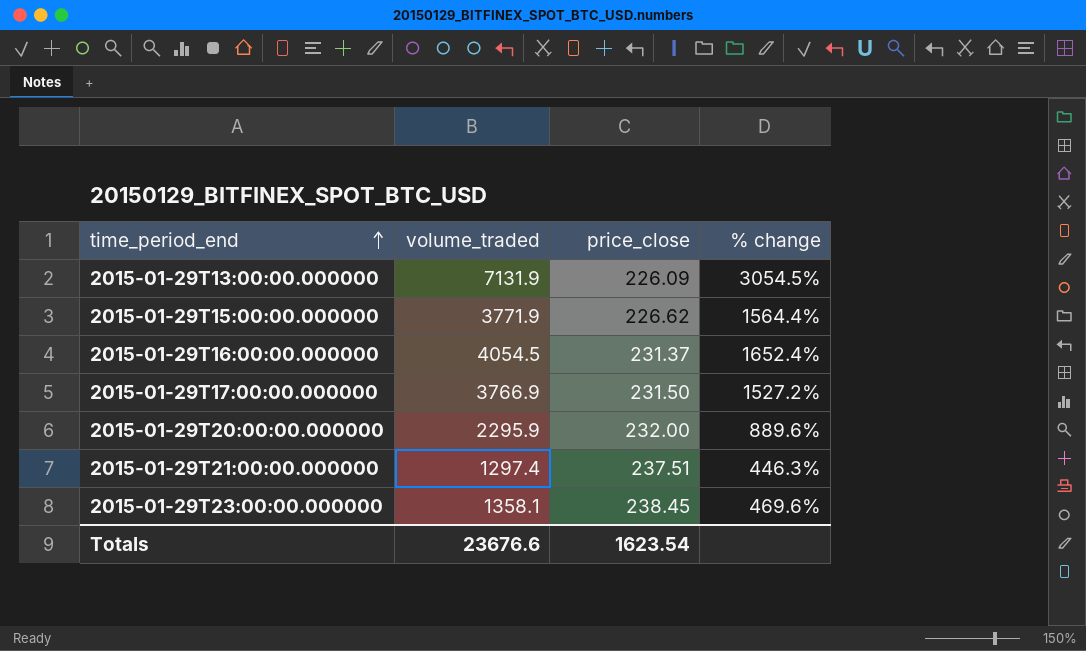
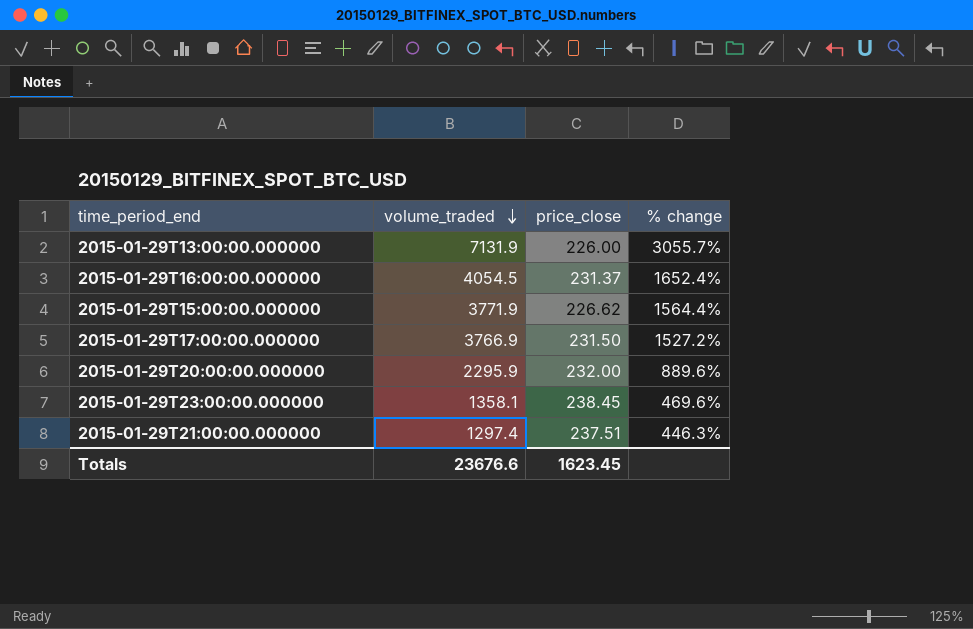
row order: time_period_end ascending -> volume_traded descending
2015-01-29T13:00:00.000000 | price_close: 226.09 -> 226.00
2015-01-29T13:00:00.000000 | % change: 3054.5% -> 3055.7%
Totals | price_close: 1623.54 -> 1623.45

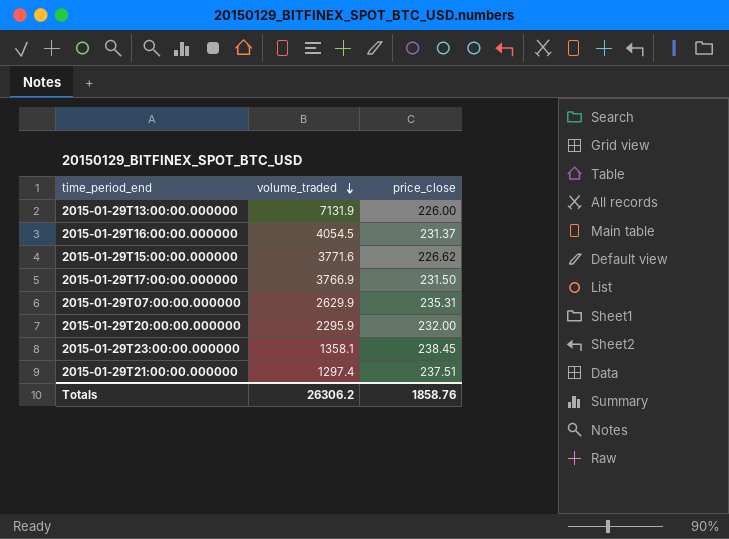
column % change | formula: ([volume_traded] - [price_close]) / [price_close] -> none
2015-01-29T15:00:00.000000 | volume_traded: 3771.9 -> 3771.6
row 2015-01-29T07:00:00.000000: none -> 2629.9 | 235.31
Totals | volume_traded: 23676.6 -> 26306.2
Totals | price_close: 1623.45 -> 1858.76

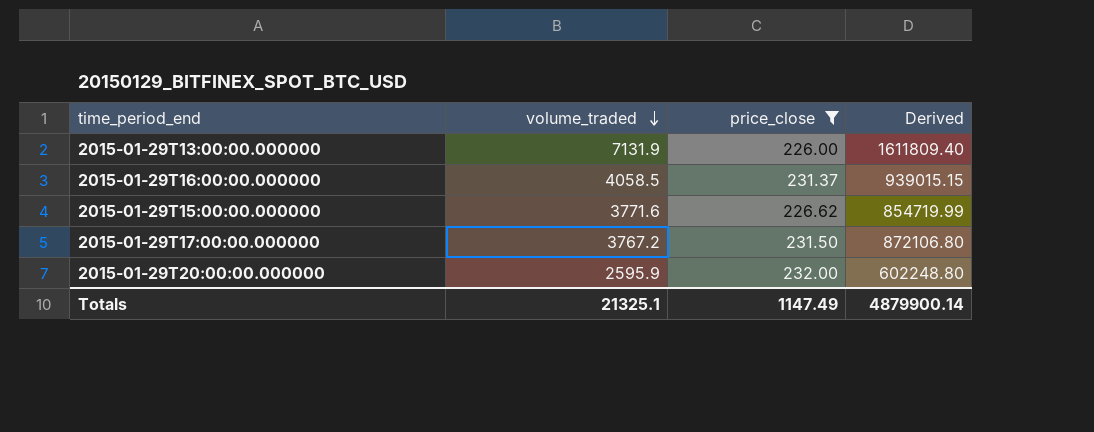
filter: none -> price_close <= 232.00
column Derived | formula: none -> [volume_traded] * [price_close]
2015-01-29T16:00:00.000000 | volume_traded: 4054.5 -> 4058.5
2015-01-29T17:00:00.000000 | volume_traded: 3766.9 -> 3767.2
2015-01-29T20:00:00.000000 | volume_traded: 2295.9 -> 2595.9
Totals | volume_traded: 26306.2 -> 21325.1
Totals | price_close: 1858.76 -> 1147.49

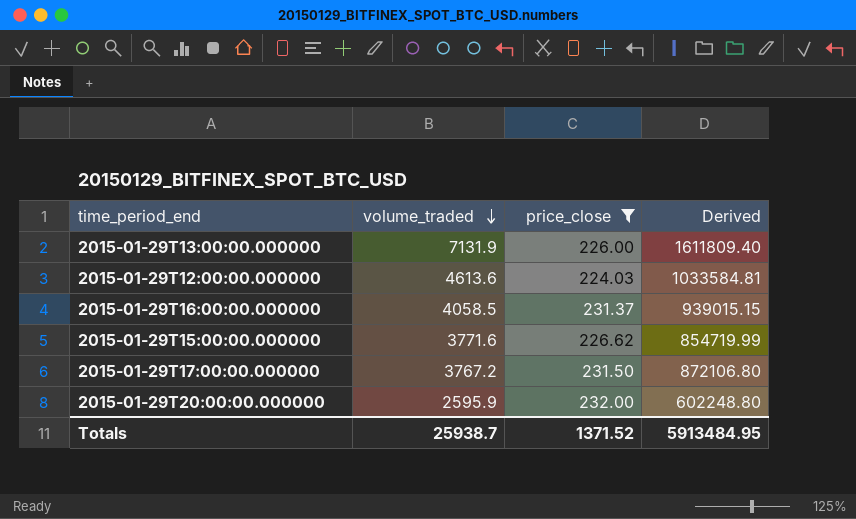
row 2015-01-29T12:00:00.000000: none -> 4613.6 | 224.03 | 1033584.81
Totals | volume_traded: 21325.1 -> 25938.7
Totals | price_close: 1147.49 -> 1371.52
Totals | Derived: 4879900.14 -> 5913484.95

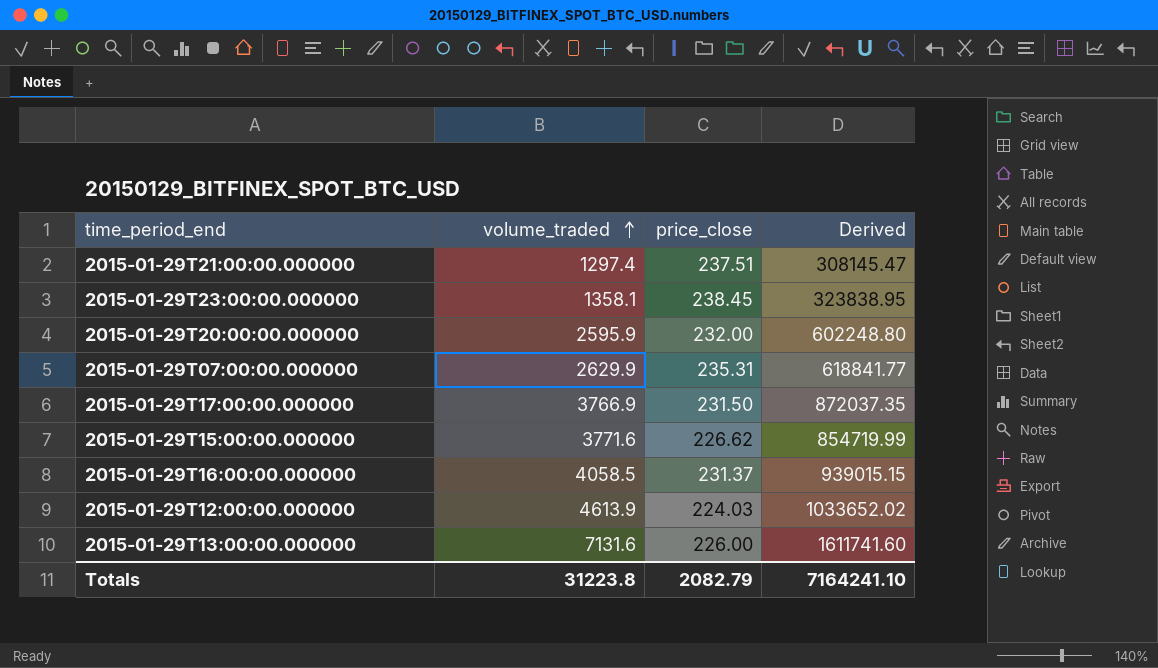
filter: price_close <= 232.00 -> none
row order: volume_traded descending -> volume_traded ascending
2015-01-29T17:00:00.000000 | volume_traded: 3767.2 -> 3766.9
2015-01-29T17:00:00.000000 | Derived: 872106.80 -> 872037.35
2015-01-29T12:00:00.000000 | volume_traded: 4613.6 -> 4613.9
2015-01-29T12:00:00.000000 | Derived: 1033584.81 -> 1033652.02
2015-01-29T13:00:00.000000 | volume_traded: 7131.9 -> 7131.6
2015-01-29T13:00:00.000000 | Derived: 1611809.40 -> 1611741.60
Totals | volume_traded: 25938.7 -> 31223.8
Totals | price_close: 1371.52 -> 2082.79
Totals | Derived: 5913484.95 -> 7164241.10

